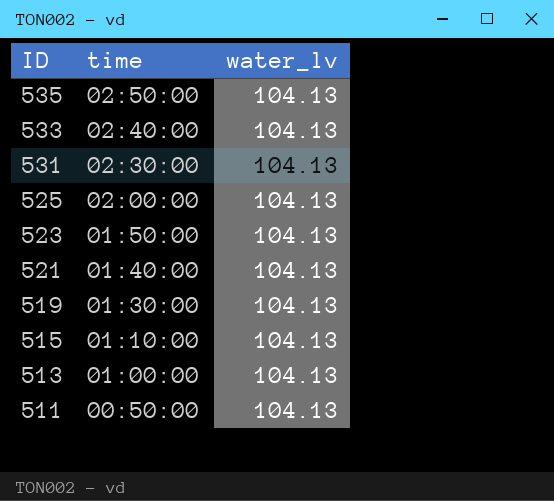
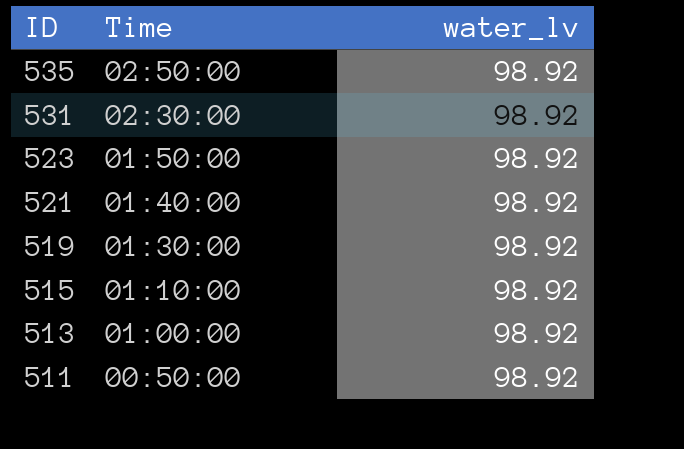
column name: time -> Time
row 533: 02:40:00 | 104.13 -> none
row 525: 02:00:00 | 104.13 -> none
535 | water_lv: 104.13 -> 98.92
531 | water_lv: 104.13 -> 98.92
523 | water_lv: 104.13 -> 98.92
521 | water_lv: 104.13 -> 98.92
519 | water_lv: 104.13 -> 98.92
515 | water_lv: 104.13 -> 98.92
513 | water_lv: 104.13 -> 98.92
511 | water_lv: 104.13 -> 98.92

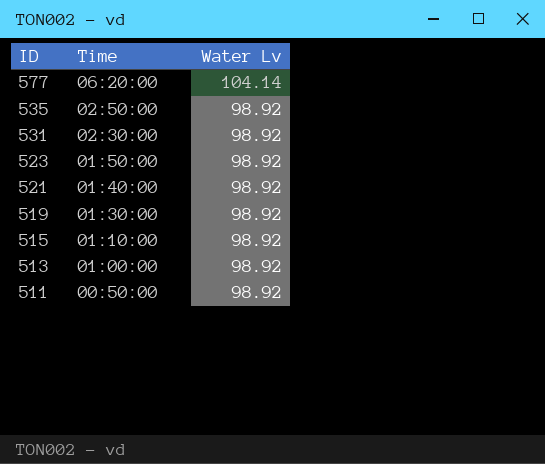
column name: water_lv -> Water Lv
row 577: none -> 06:20:00 | 104.14

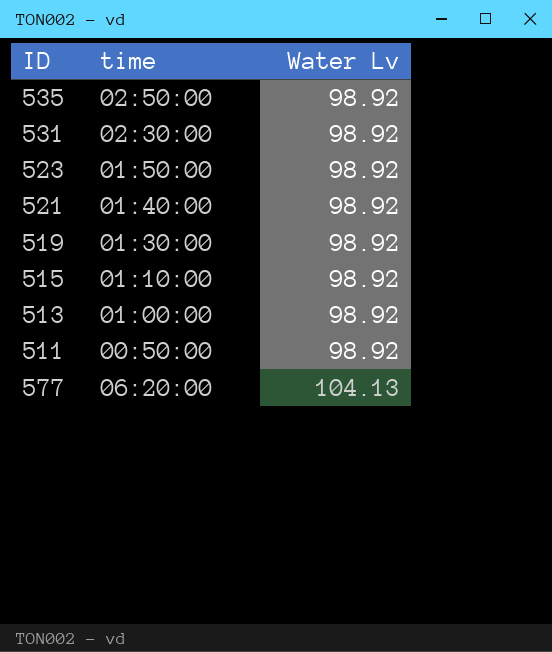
row order: ID descending -> Water Lv ascending
column name: Time -> time
577 | Water Lv: 104.14 -> 104.13

